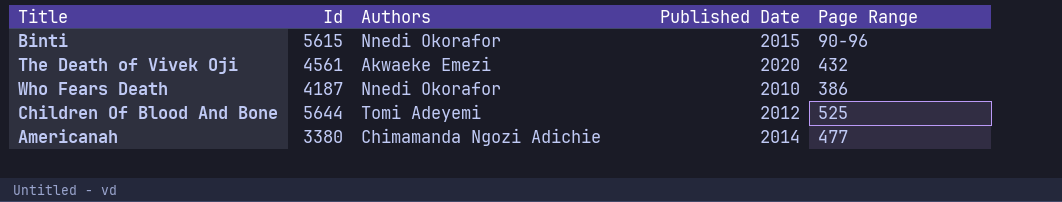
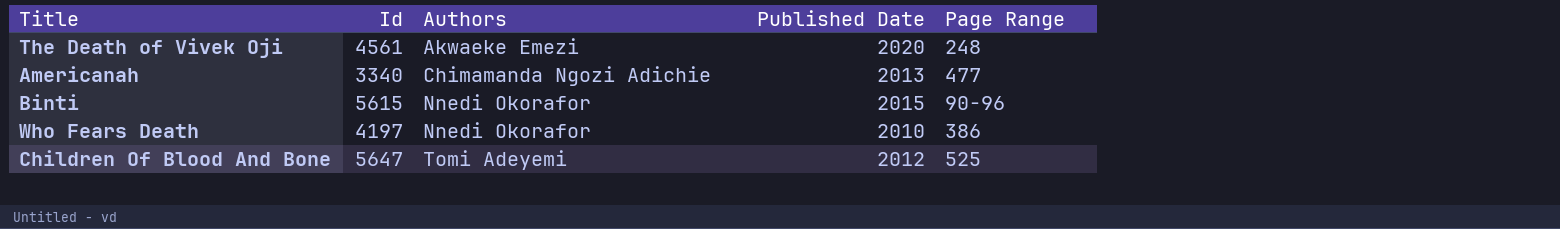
row order: none -> Authors ascending
The Death of Vivek Oji | Page Range: 432 -> 248
Americanah | Id: 3380 -> 3340
Americanah | Published Date: 2014 -> 2013
Who Fears Death | Id: 4187 -> 4197
Children Of Blood And Bone | Id: 5644 -> 5647

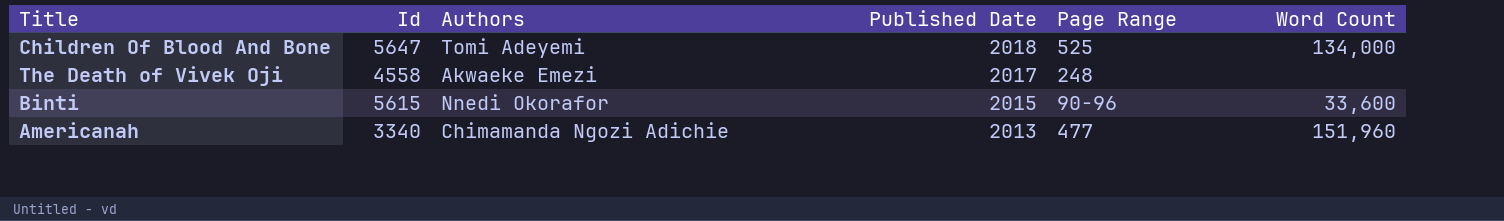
row order: Authors ascending -> Published Date descending
column Word Count | position: none -> 6
row Who Fears Death: 4197 | Nnedi Okorafor | 2010 | 386 -> none
Children Of Blood And Bone | Published Date: 2012 -> 2018
The Death of Vivek Oji | Id: 4561 -> 4558
The Death of Vivek Oji | Published Date: 2020 -> 2017

